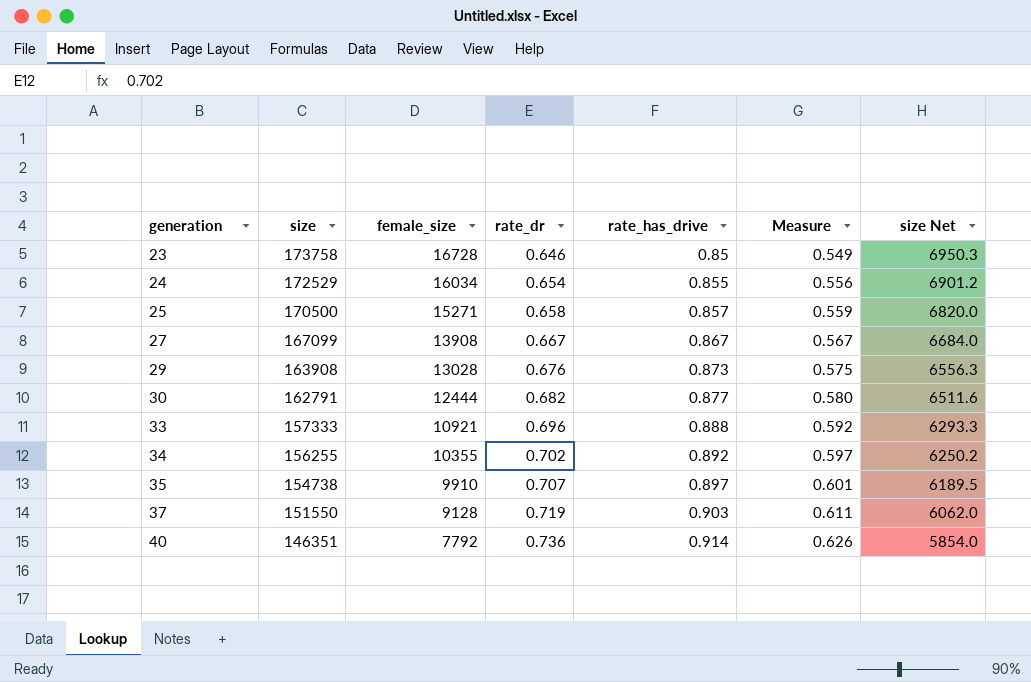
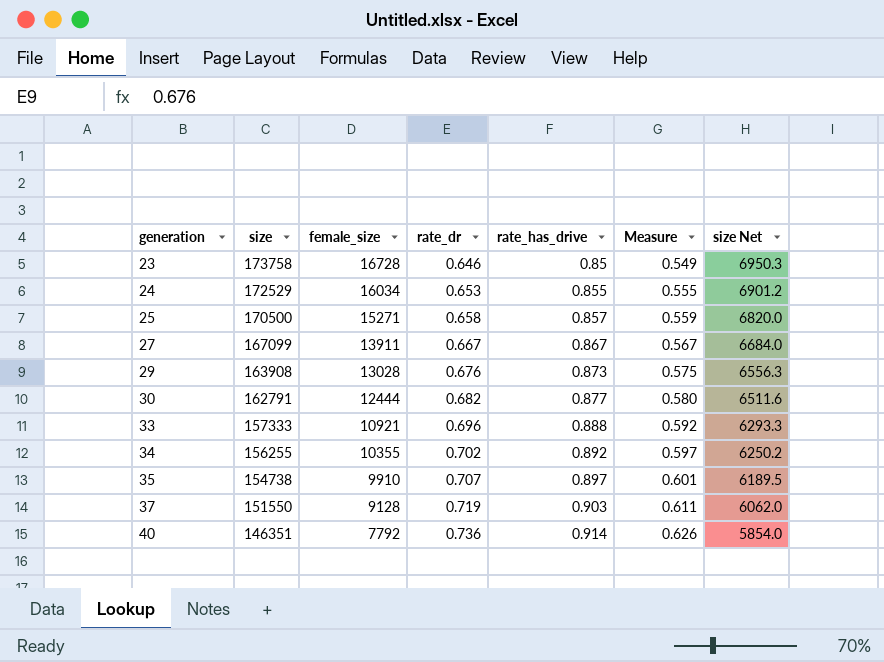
24 | rate_dr: 0.654 -> 0.653
24 | Measure: 0.556 -> 0.555
27 | female_size: 13908 -> 13911

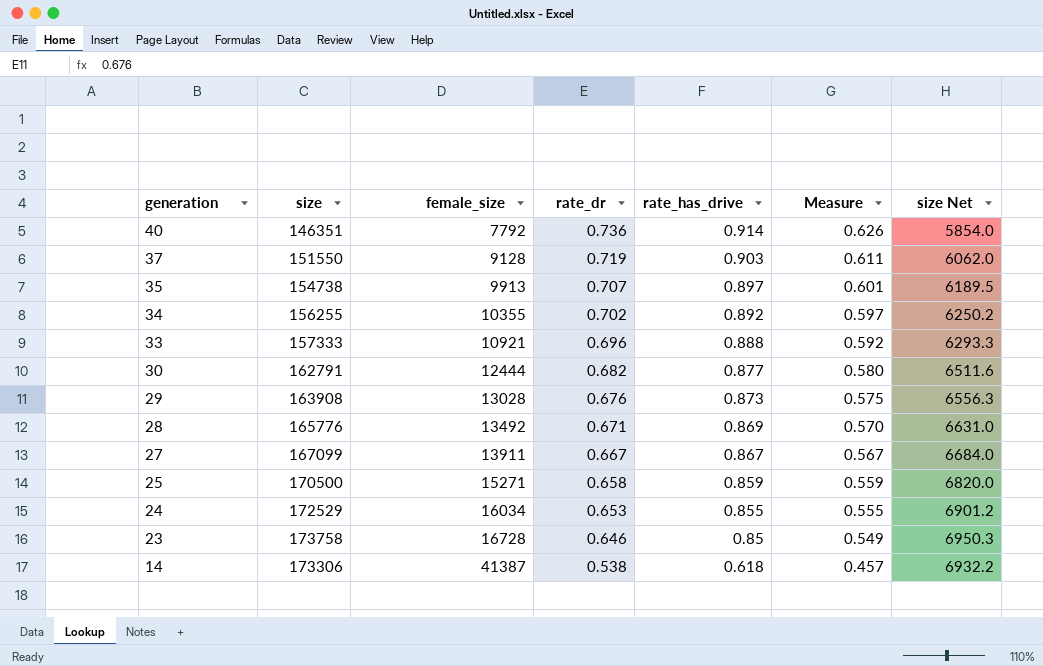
row order: generation ascending -> generation descending
35 | female_size: 9910 -> 9913
row 28: none -> 165776 | 13492 | 0.671 | 0.869 | 0.570 | 6631.0
25 | rate_has_drive: 0.857 -> 0.859
row 14: none -> 173306 | 41387 | 0.538 | 0.618 | 0.457 | 6932.2

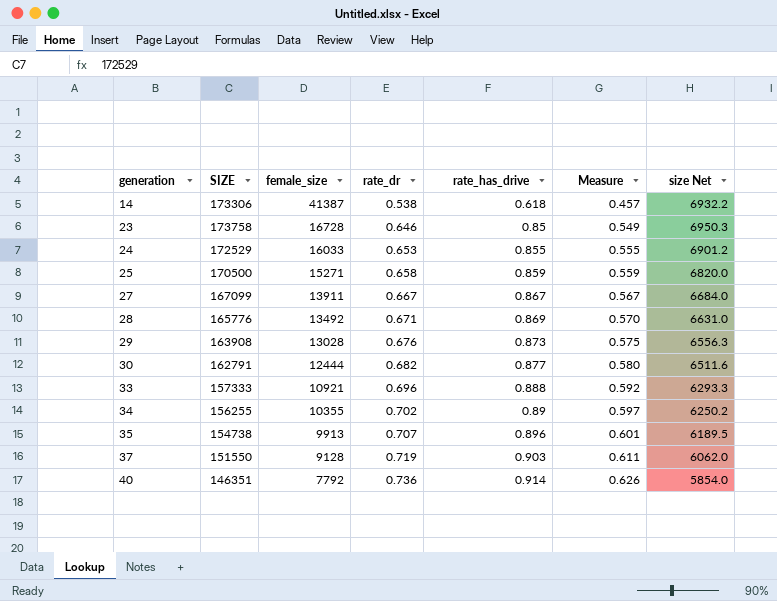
row order: generation descending -> generation ascending
column name: size -> SIZE
24 | female_size: 16034 -> 16033
34 | rate_has_drive: 0.892 -> 0.89
35 | rate_has_drive: 0.897 -> 0.896

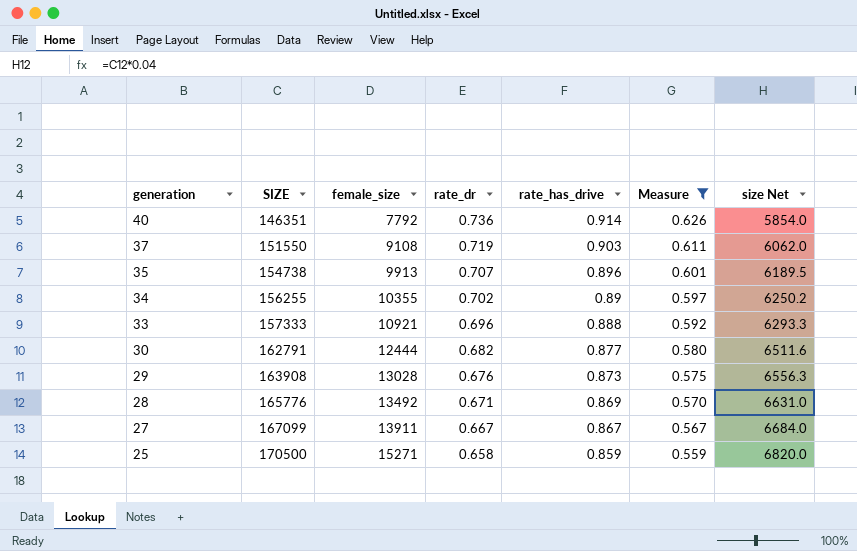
filter: none -> Measure >= 0.559
row order: generation ascending -> generation descending
37 | female_size: 9128 -> 9108

